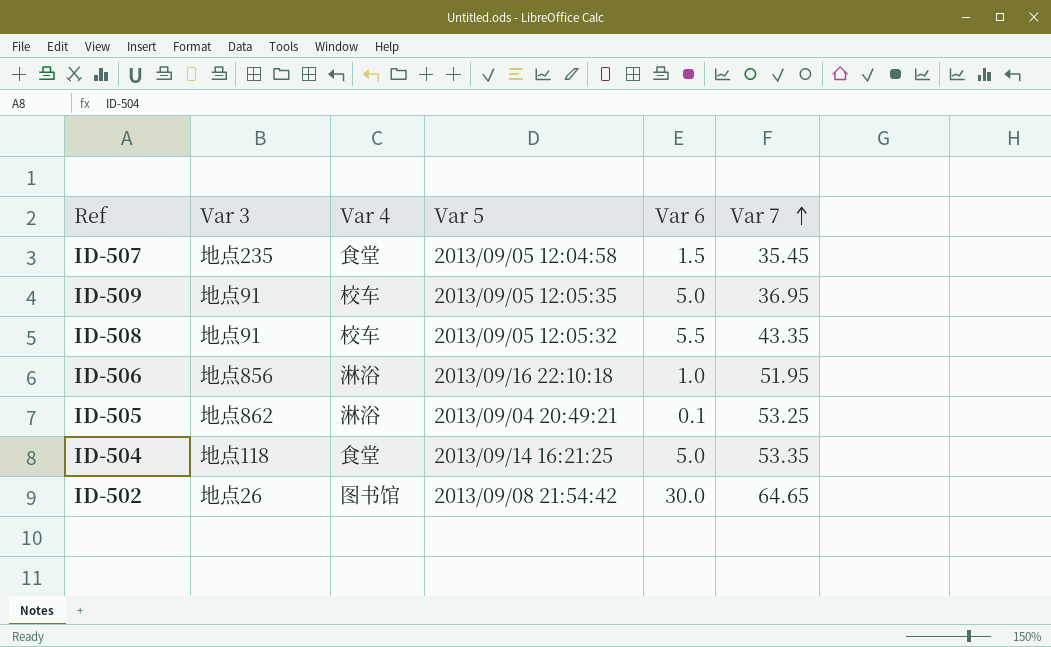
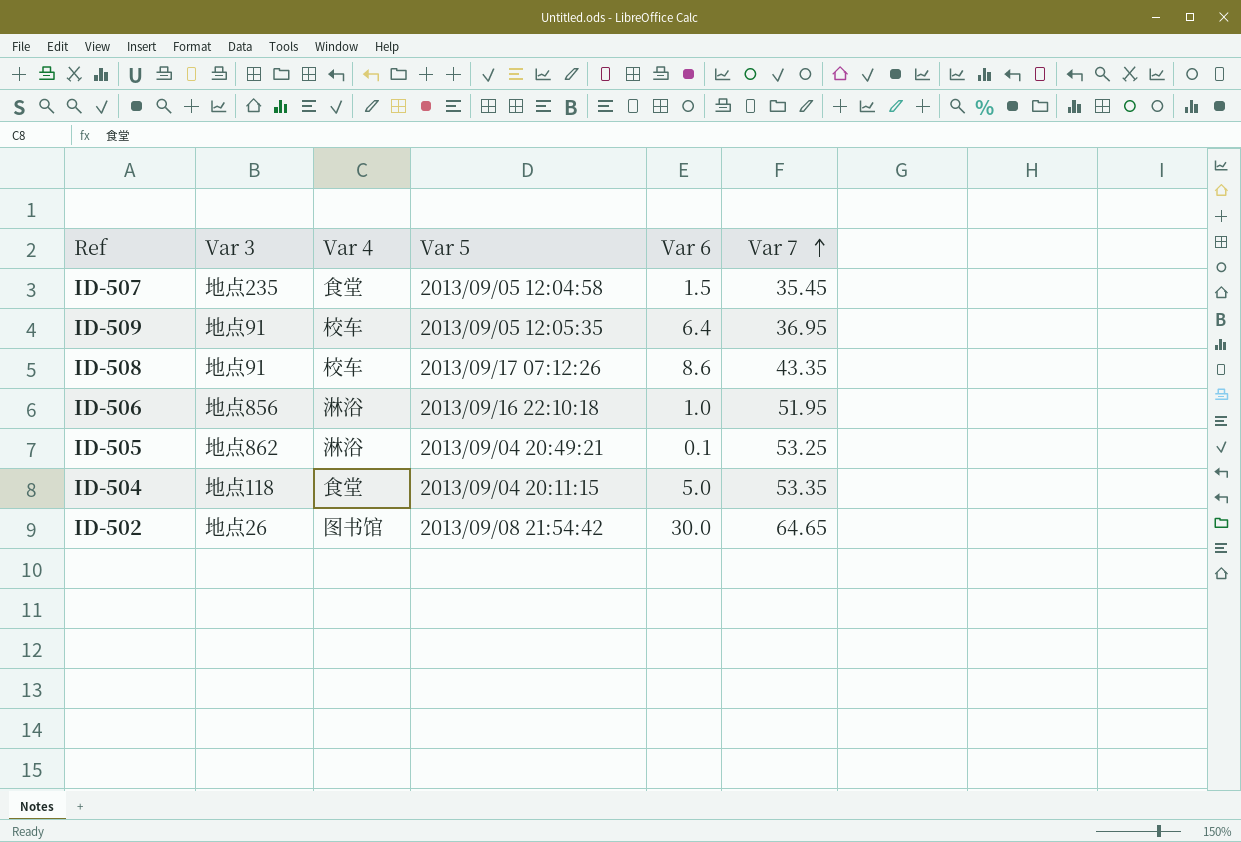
ID-509 | Var 6: 5.0 -> 6.4
ID-508 | Var 5: 2013/09/05 12:05:32 -> 2013/09/17 07:12:26
ID-508 | Var 6: 5.5 -> 8.6
ID-504 | Var 5: 2013/09/14 16:21:25 -> 2013/09/04 20:11:15

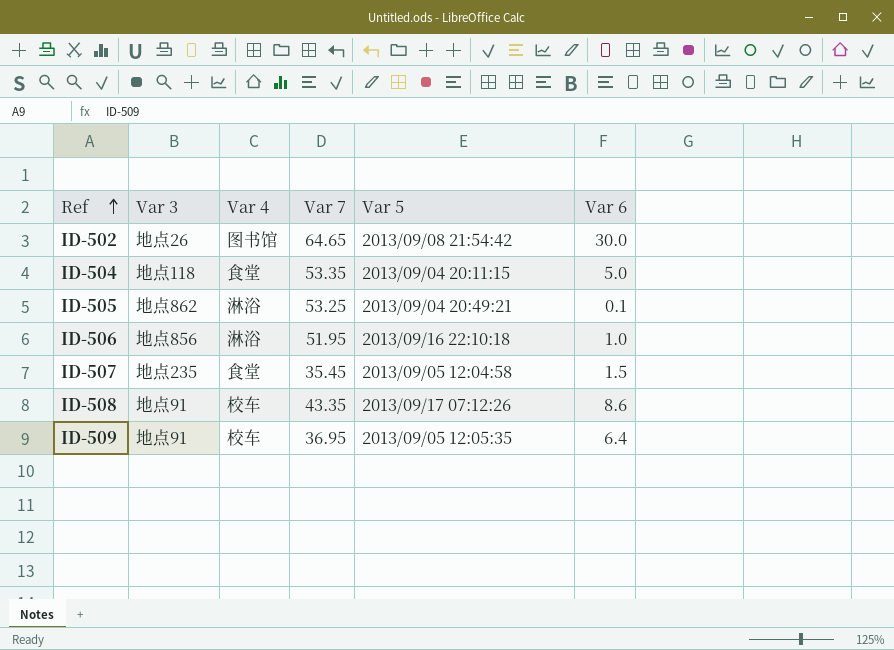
row order: Var 7 ascending -> Ref ascending
column Var 7 | position: 6 -> 4

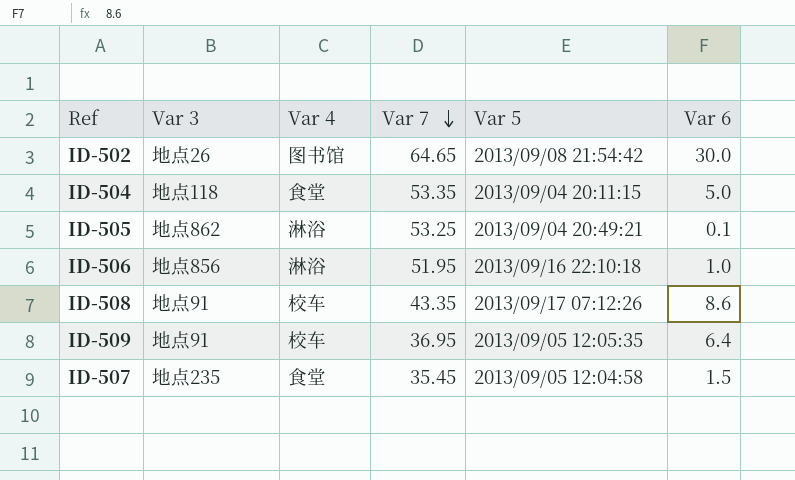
row order: Ref ascending -> Var 7 descending

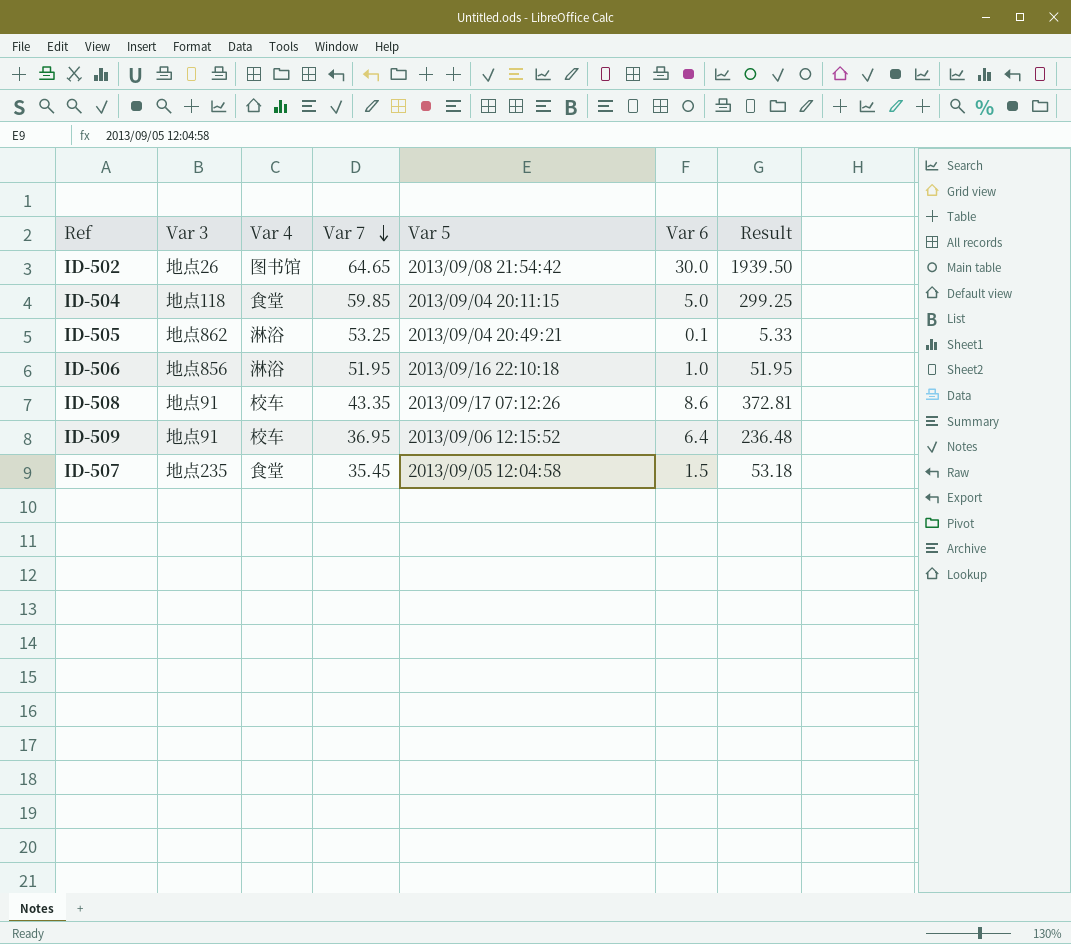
column Result | formula: none -> [Var 7] * [Var 6]
ID-504 | Var 7: 53.35 -> 59.85
ID-509 | Var 5: 2013/09/05 12:05:35 -> 2013/09/06 12:15:52

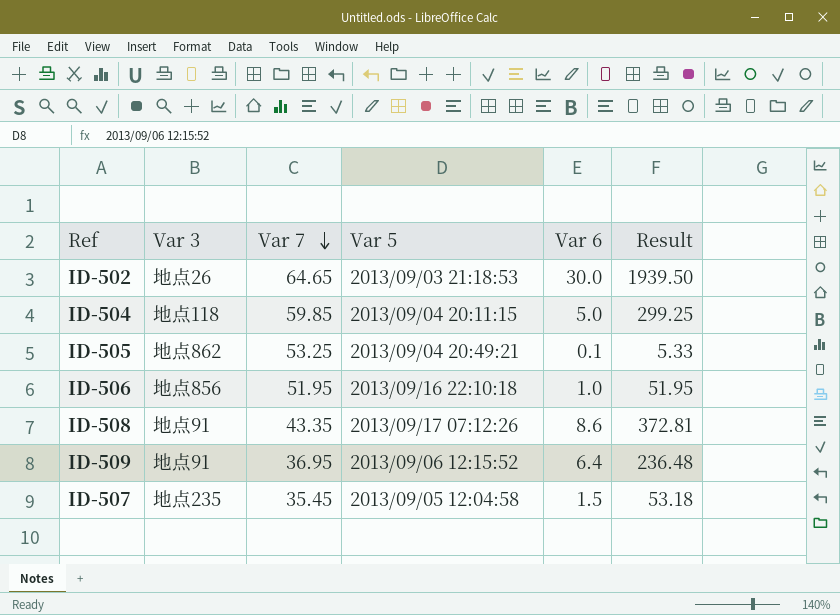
column Var 4 | position: 3 -> none
ID-502 | Var 5: 2013/09/08 21:54:42 -> 2013/09/03 21:18:53

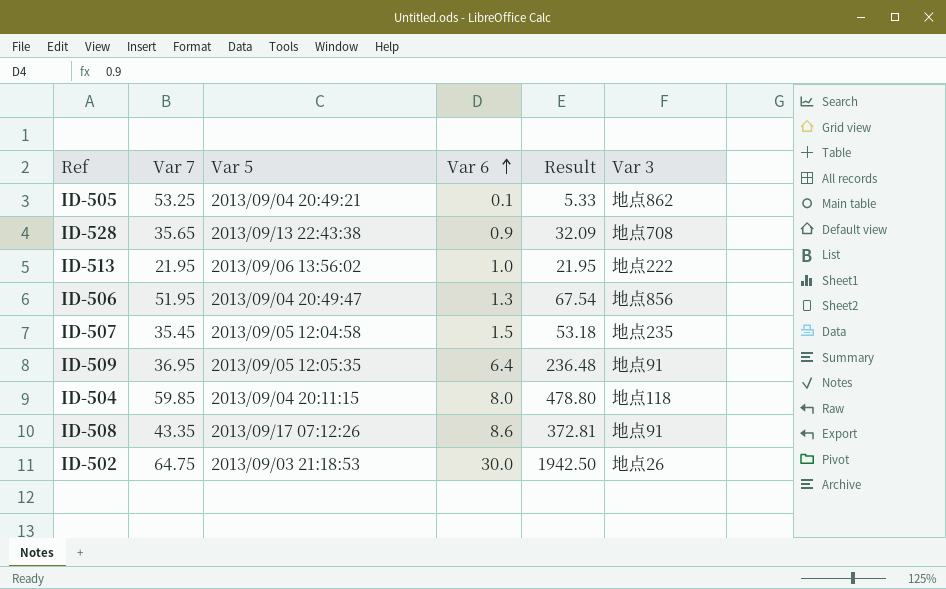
row order: Var 7 descending -> Var 6 ascending
column Var 3 | position: 2 -> 6
row ID-528: none -> 35.65 | 2013/09/13 22:43:38 | 0.9 | 32.09 | 地点708
row ID-513: none -> 21.95 | 2013/09/06 13:56:02 | 1.0 | 21.95 | 地点222
ID-506 | Var 5: 2013/09/16 22:10:18 -> 2013/09/04 20:49:47
ID-506 | Var 6: 1.0 -> 1.3
ID-506 | Result: 51.95 -> 67.54
ID-509 | Var 5: 2013/09/06 12:15:52 -> 2013/09/05 12:05:35
ID-504 | Var 6: 5.0 -> 8.0
ID-504 | Result: 299.25 -> 478.80
ID-502 | Var 7: 64.65 -> 64.75
ID-502 | Result: 1939.50 -> 1942.50

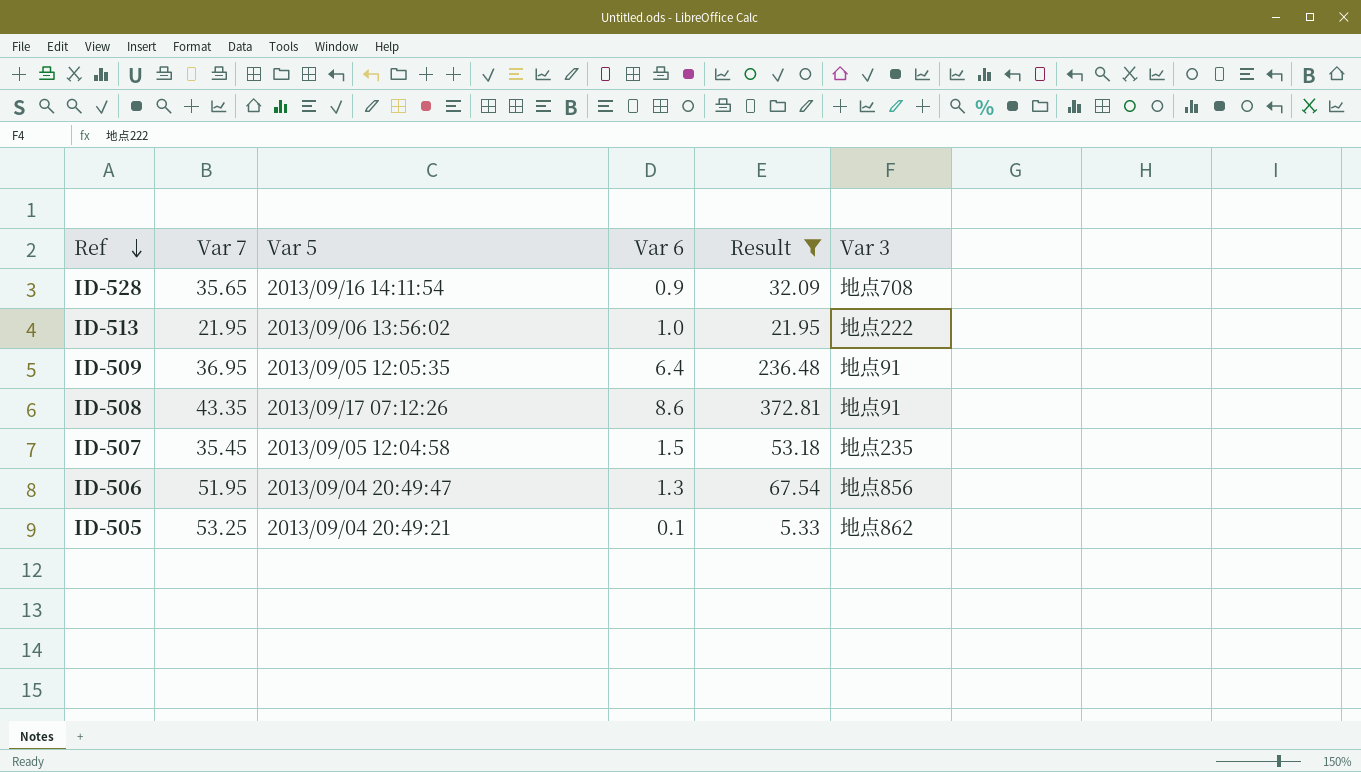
filter: none -> Result <= 372.81
row order: Var 6 ascending -> Ref descending
ID-528 | Var 5: 2013/09/13 22:43:38 -> 2013/09/16 14:11:54

